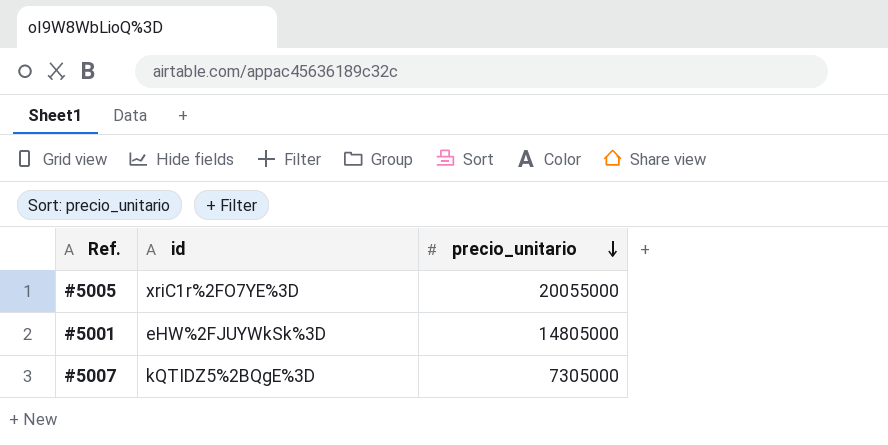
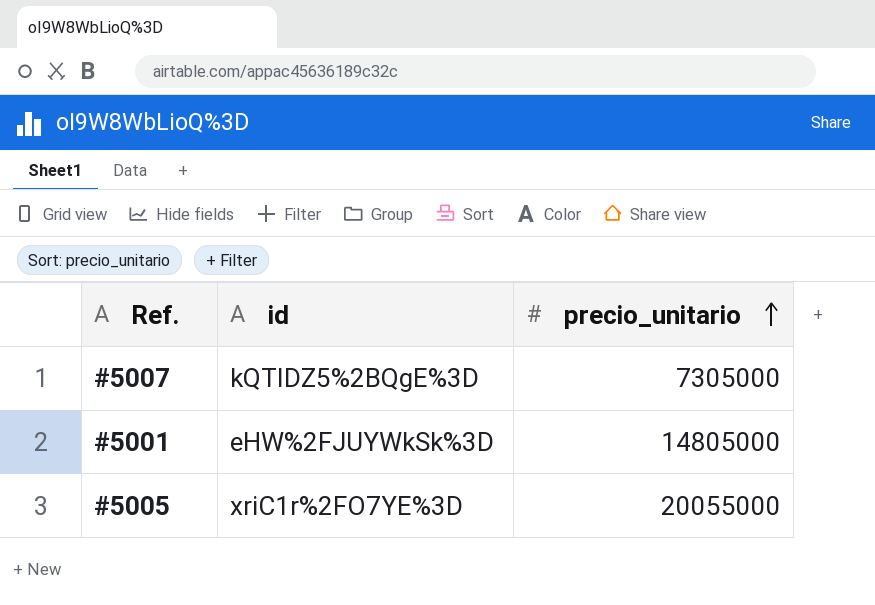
row order: precio_unitario descending -> precio_unitario ascending

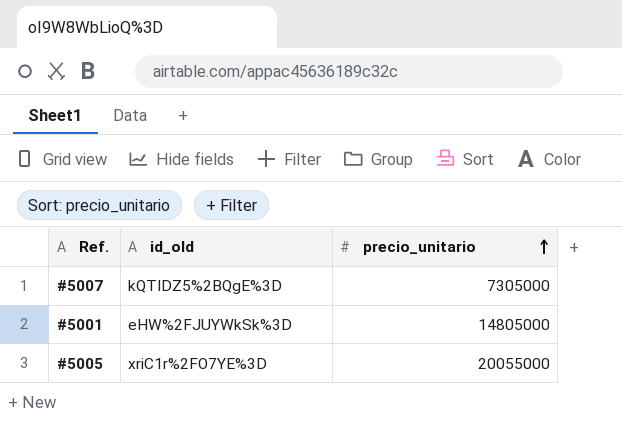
column name: id -> id_old

